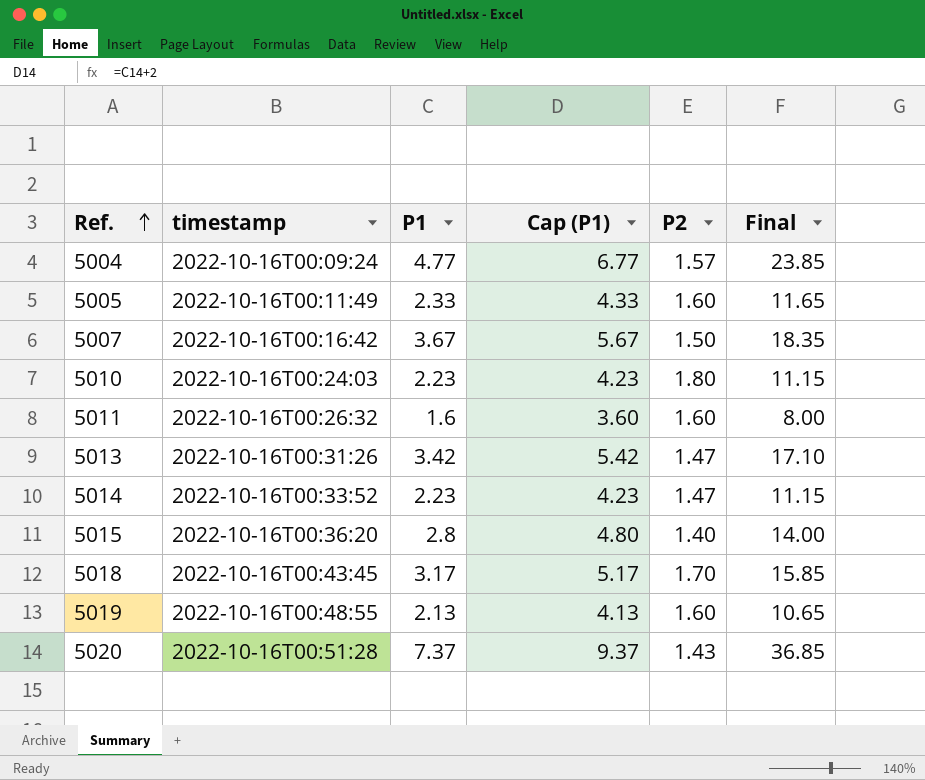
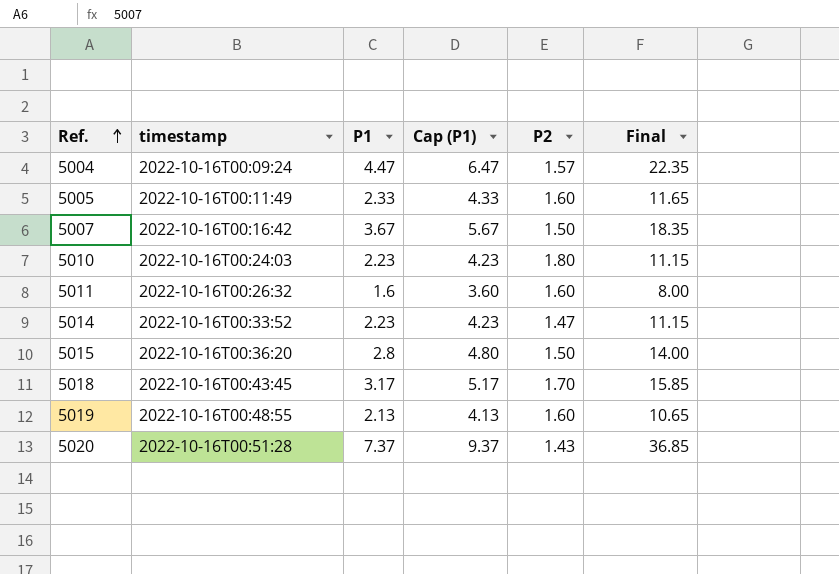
row 5013: 2022-10-16T00:31:26 | 3.42 | 5.42 | 1.47 | 17.10 -> none
5004 | P1: 4.77 -> 4.47
5004 | Cap (P1): 6.77 -> 6.47
5004 | Final: 23.85 -> 22.35
5015 | P2: 1.40 -> 1.50

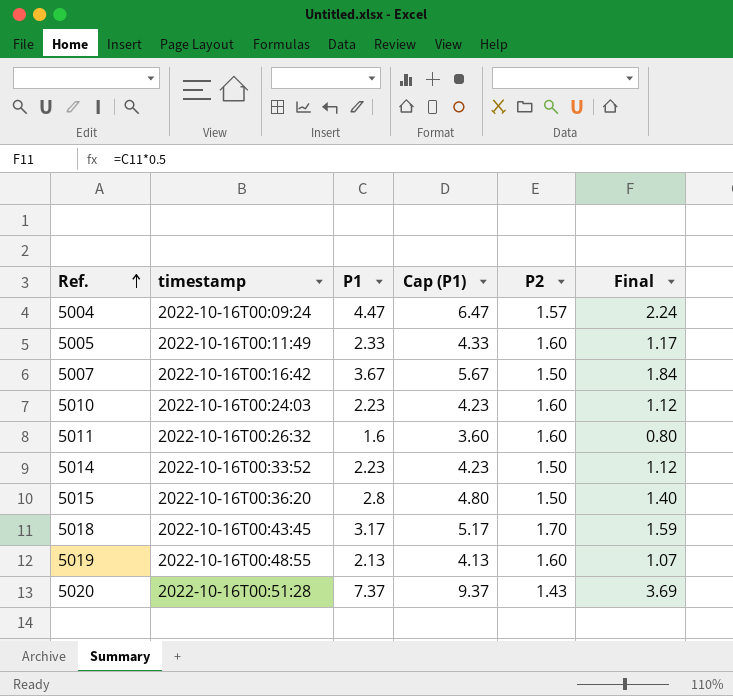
column Final | formula: [P1] * 5 -> [P1] * 0.5
5010 | P2: 1.80 -> 1.60
5014 | P2: 1.47 -> 1.50

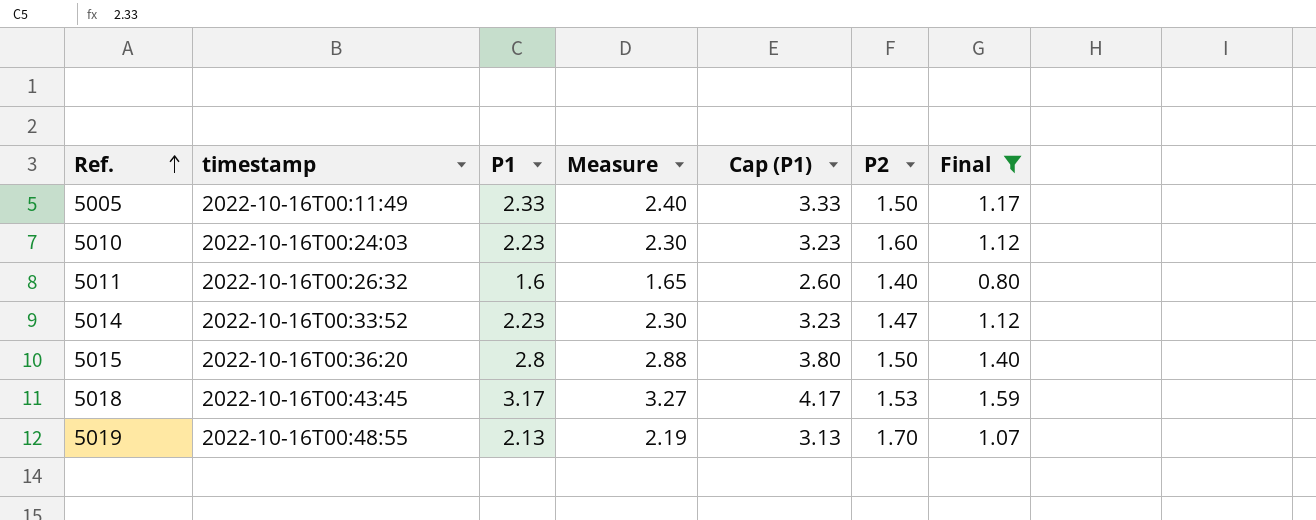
filter: none -> Final <= 1.59
column Measure | formula: none -> [P1] * 1.03
column Cap (P1) | formula: [P1] + 2 -> [P1] + 1
5005 | P2: 1.60 -> 1.50
5011 | P2: 1.60 -> 1.40
5014 | P2: 1.50 -> 1.47
5018 | P2: 1.70 -> 1.53
5019 | P2: 1.60 -> 1.70

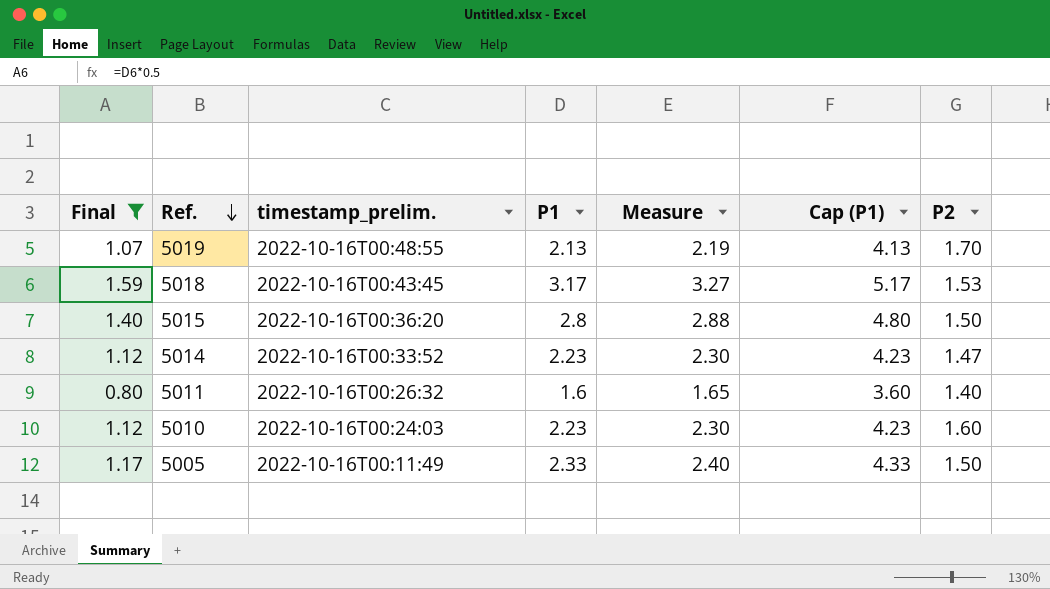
row order: Ref. ascending -> Ref. descending
column Final | position: 7 -> 1
column name: timestamp -> timestamp_prelim.
column Cap (P1) | formula: [P1] + 1 -> [P1] + 2

